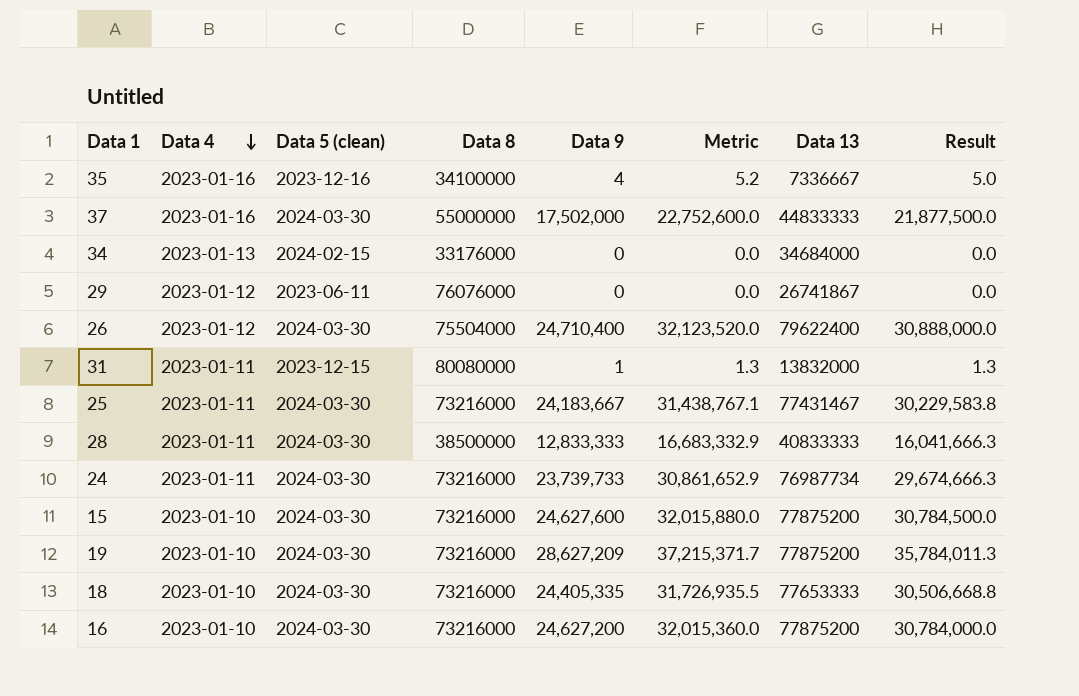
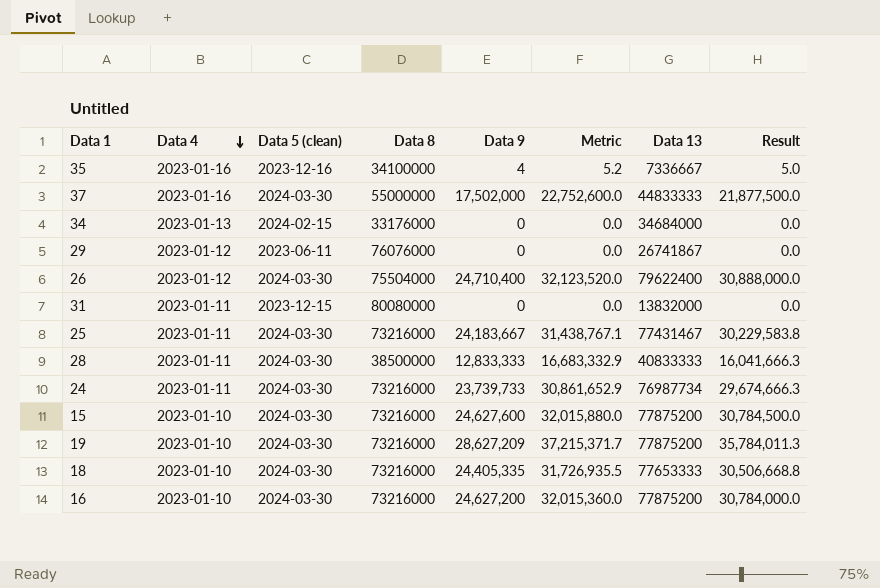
31 | Data 9: 1 -> 0
31 | Metric: 1.3 -> 0.0
31 | Result: 1.3 -> 0.0

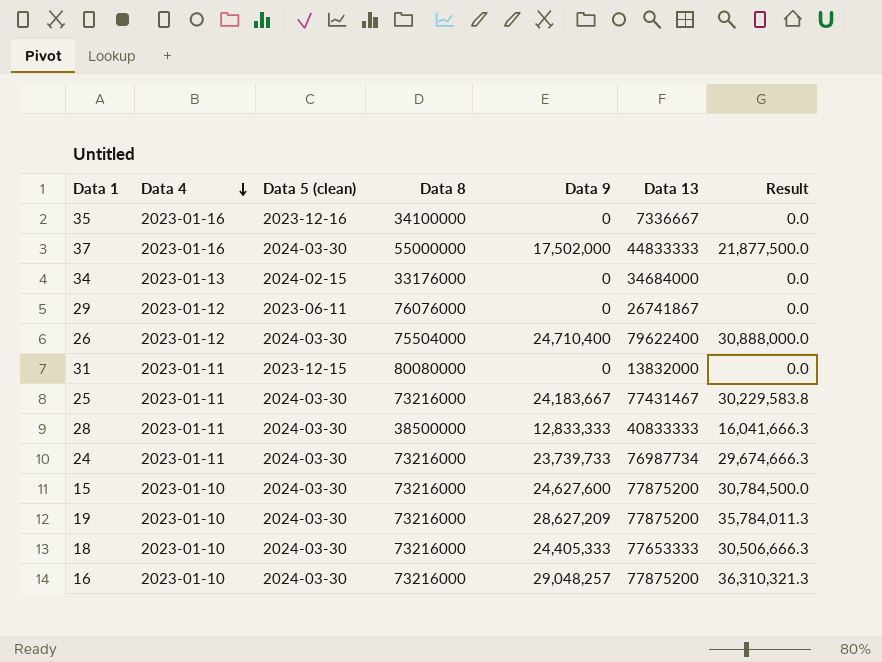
column Metric | formula: [Data 9] * 1.3 -> none
35 | Data 9: 4 -> 0
35 | Result: 5.0 -> 0.0
18 | Data 9: 24,405,335 -> 24,405,333
18 | Result: 30,506,668.8 -> 30,506,666.3
16 | Data 9: 24,627,200 -> 29,048,257
16 | Result: 30,784,000.0 -> 36,310,321.3

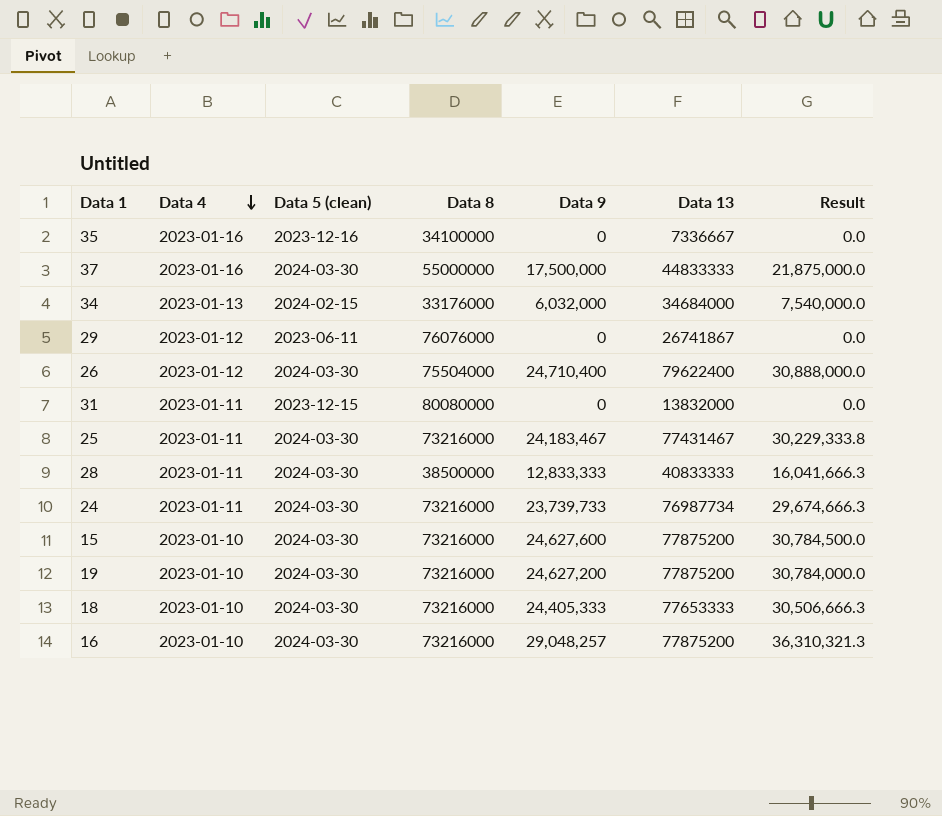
37 | Data 9: 17,502,000 -> 17,500,000
37 | Result: 21,877,500.0 -> 21,875,000.0
34 | Data 9: 0 -> 6,032,000
34 | Result: 0.0 -> 7,540,000.0
25 | Data 9: 24,183,667 -> 24,183,467
25 | Result: 30,229,583.8 -> 30,229,333.8
19 | Data 9: 28,627,209 -> 24,627,200
19 | Result: 35,784,011.3 -> 30,784,000.0

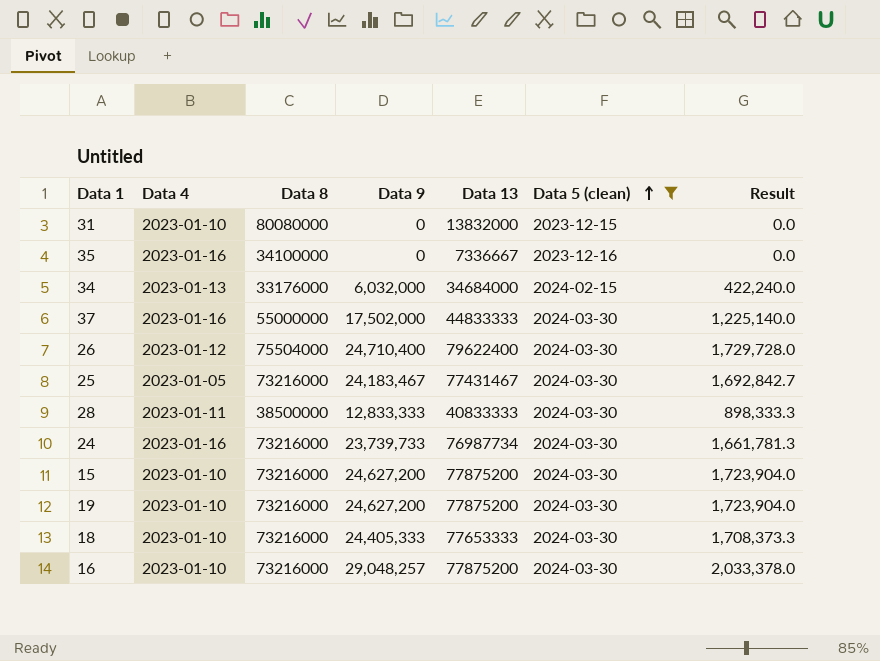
filter: none -> Data 5 (clean) != 2023-06-11
row order: Data 4 descending -> Data 5 (clean) ascending
column Data 5 (clean) | position: 3 -> 6
column Result | formula: [Data 9] * 1.25 -> [Data 9] * 0.07
31 | Data 4: 2023-01-11 -> 2023-01-10
37 | Data 9: 17,500,000 -> 17,502,000
25 | Data 4: 2023-01-11 -> 2023-01-05
24 | Data 4: 2023-01-11 -> 2023-01-16
15 | Data 9: 24,627,600 -> 24,627,200

